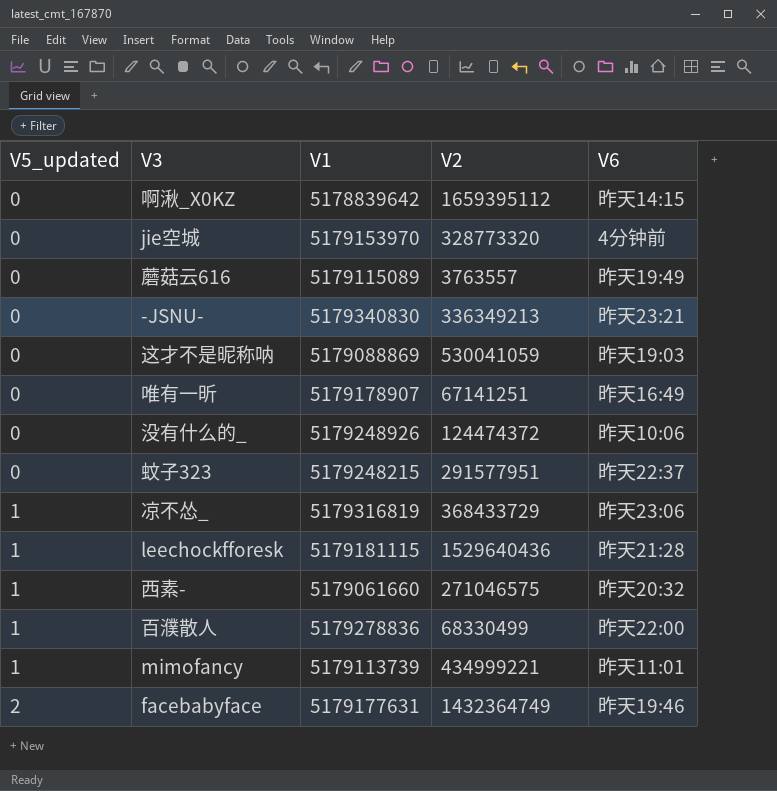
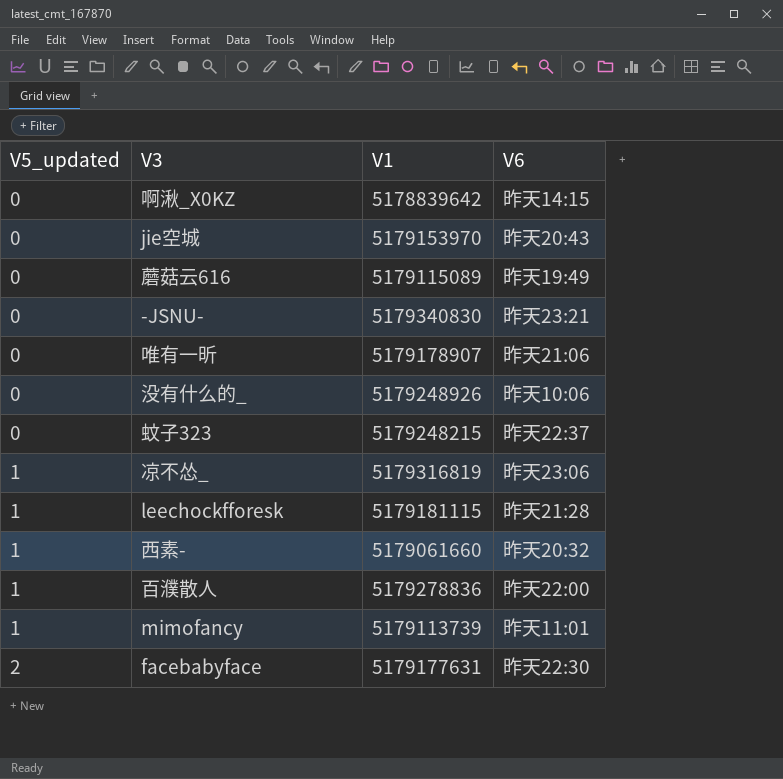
column V2 | position: 4 -> none
row 这才不是昵称呐: 0 | 5179088869 | 530041059 | 昨天19:03 -> none
jie空城 | V6: 4分钟前 -> 昨天20:43
唯有一昕 | V6: 昨天16:49 -> 昨天21:06
facebabyface | V6: 昨天19:46 -> 昨天22:30

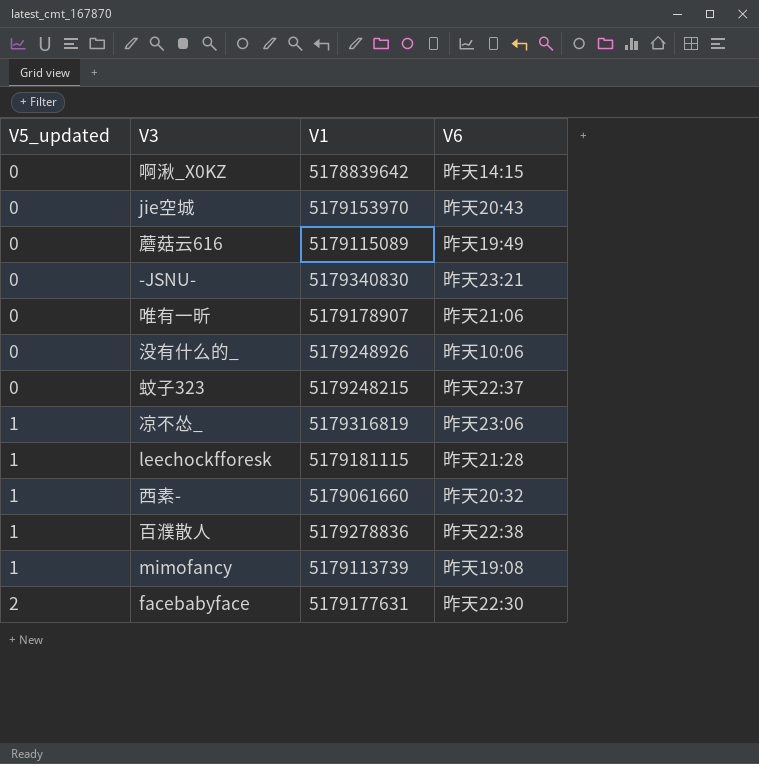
百濮散人 | V6: 昨天22:00 -> 昨天22:38
mimofancy | V6: 昨天11:01 -> 昨天19:08

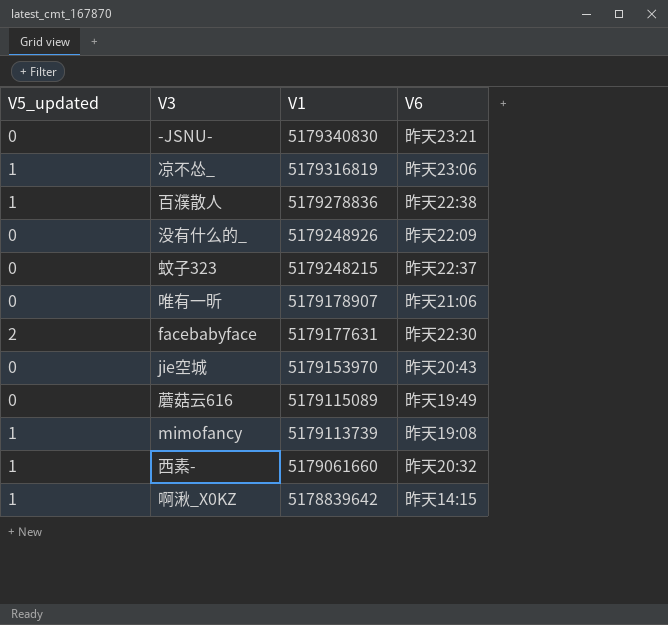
row order: V5_updated ascending -> V1 descending
row leechockfforesk: 1 | 5179181115 | 昨天21:28 -> none
没有什么的_ | V6: 昨天10:06 -> 昨天22:09
啊湫_X0KZ | V5_updated: 0 -> 1

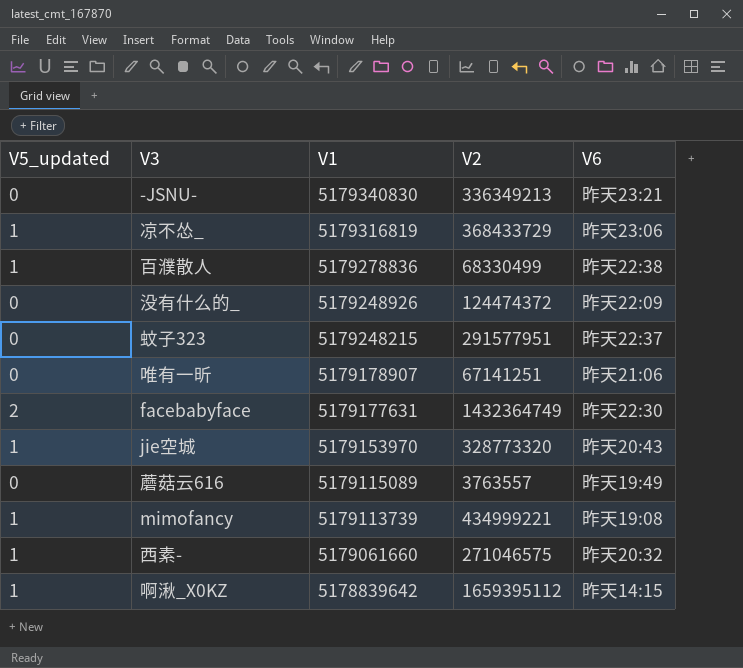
column V2 | position: none -> 4
jie空城 | V5_updated: 0 -> 1

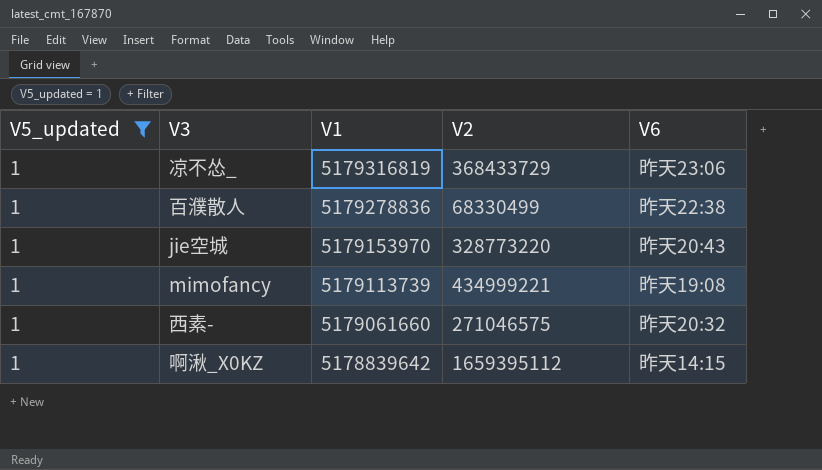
filter: none -> V5_updated = 1
jie空城 | V2: 328773320 -> 328773220

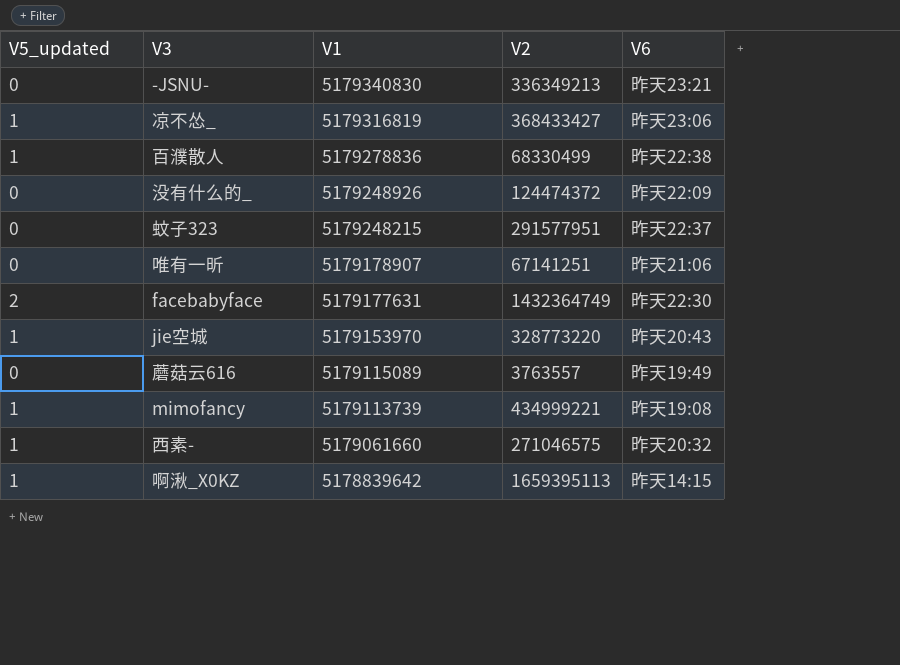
filter: V5_updated = 1 -> none
凉不怂_ | V2: 368433729 -> 368433427
啊湫_X0KZ | V2: 1659395112 -> 1659395113

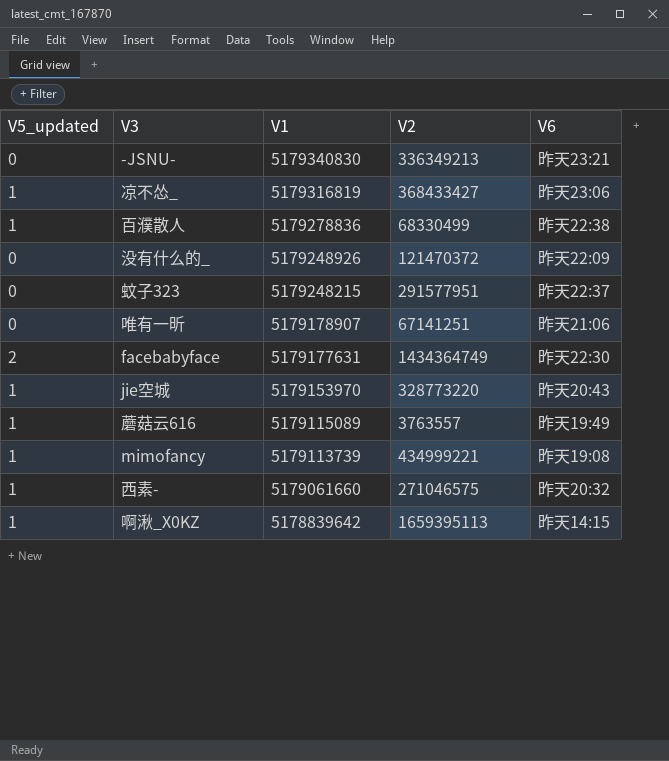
没有什么的_ | V2: 124474372 -> 121470372
facebabyface | V2: 1432364749 -> 1434364749
蘑菇云616 | V5_updated: 0 -> 1

